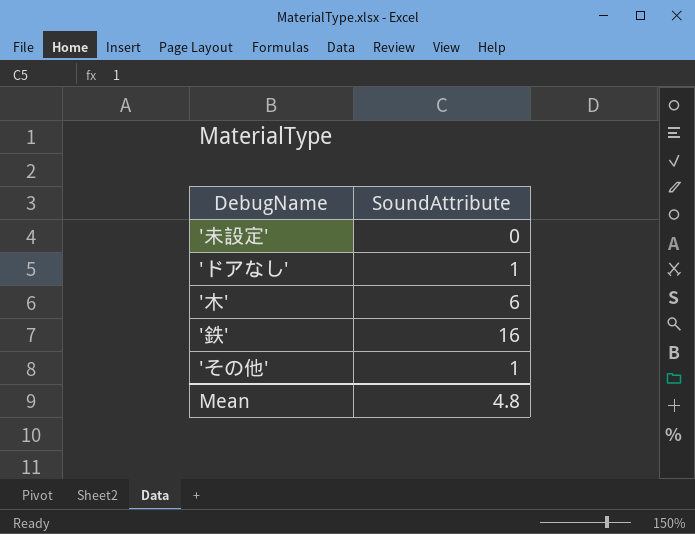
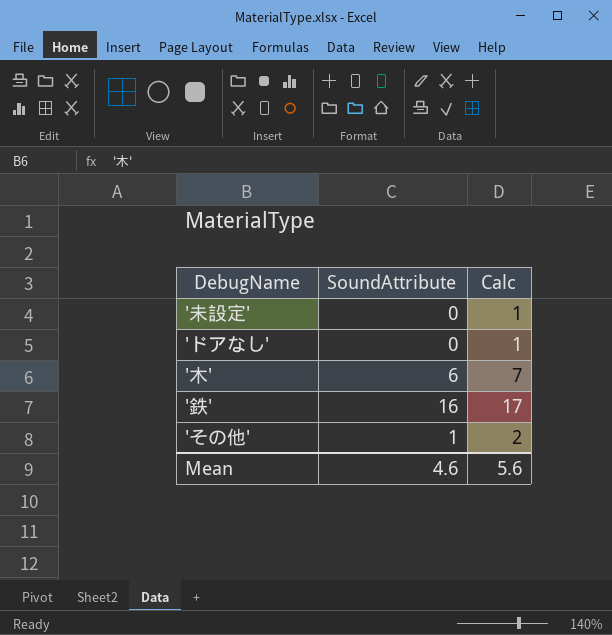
column Calc | formula: none -> [SoundAttribute] + 1
'ドアなし' | SoundAttribute: 1 -> 0
Mean | SoundAttribute: 4.8 -> 4.6

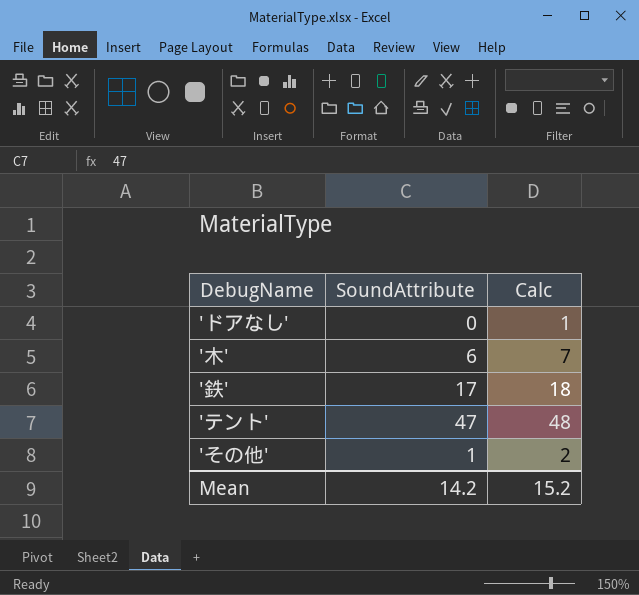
row '未設定': 0 | 1 -> none
'鉄' | SoundAttribute: 16 -> 17
'鉄' | Calc: 17 -> 18
row 'テント': none -> 47 | 48
Mean | SoundAttribute: 4.6 -> 14.2
Mean | Calc: 5.6 -> 15.2

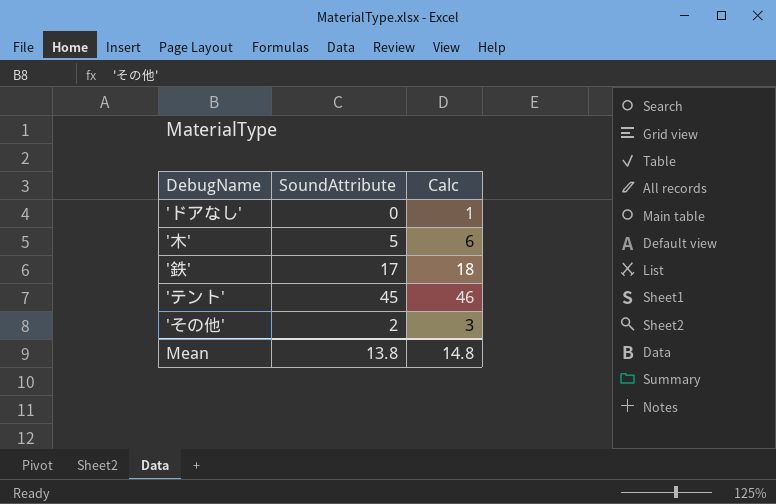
'木' | SoundAttribute: 6 -> 5
'木' | Calc: 7 -> 6
'テント' | SoundAttribute: 47 -> 45
'テント' | Calc: 48 -> 46
'その他' | SoundAttribute: 1 -> 2
'その他' | Calc: 2 -> 3
Mean | SoundAttribute: 14.2 -> 13.8
Mean | Calc: 15.2 -> 14.8

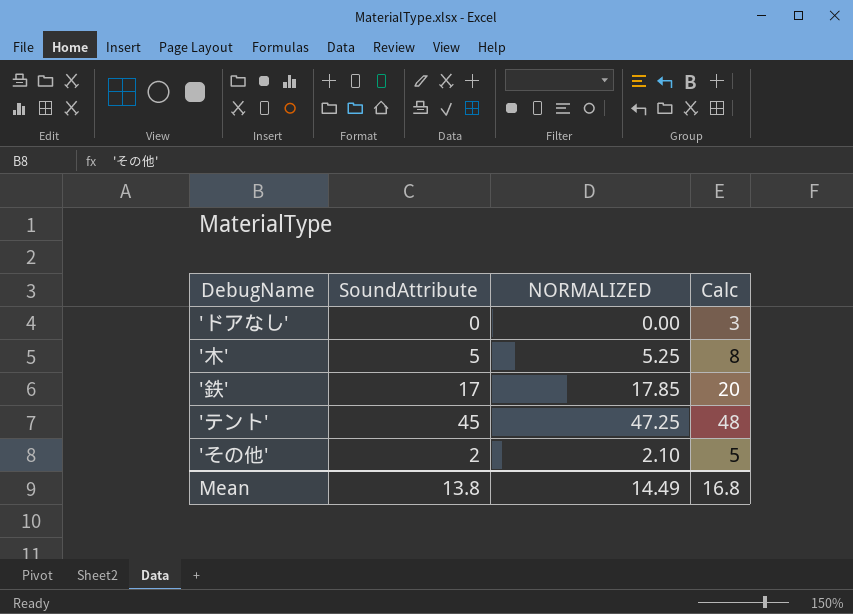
column NORMALIZED | formula: none -> [SoundAttribute] * 1.05
column Calc | formula: [SoundAttribute] + 1 -> [SoundAttribute] + 3
Mean | Calc: 14.8 -> 16.8

